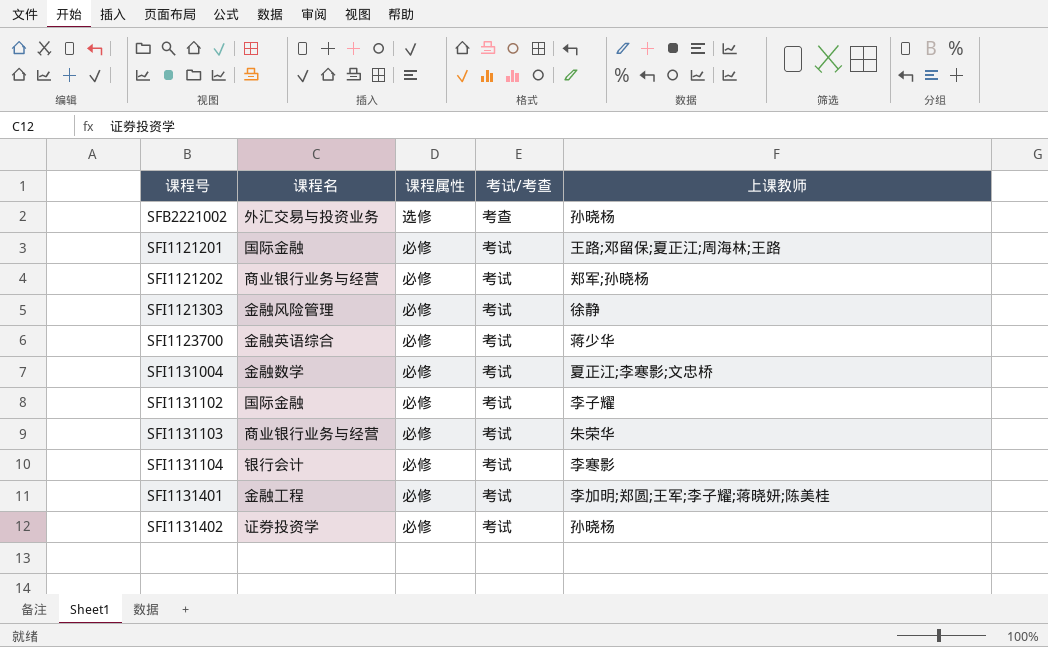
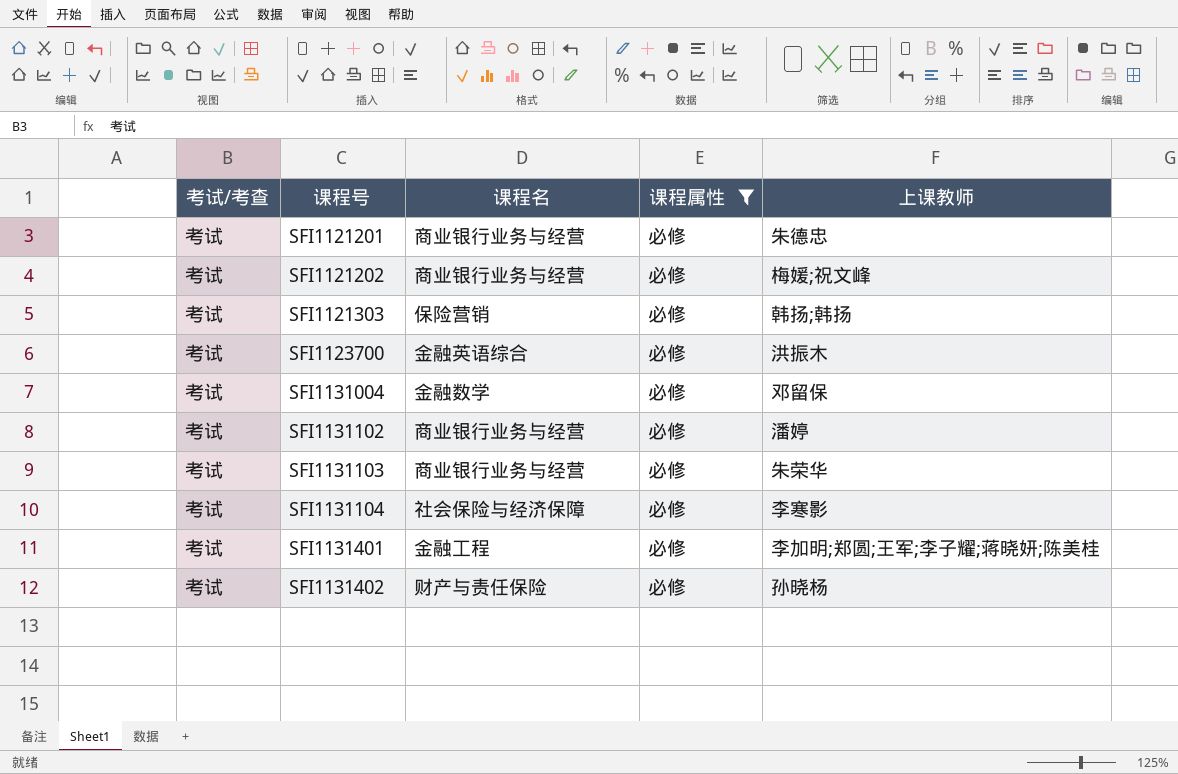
filter: none -> 课程属性 = 必修
column 考试/考查 | position: 4 -> 1
SFI1121201 | 课程名: 国际金融 -> 商业银行业务与经营
SFI1121201 | 上课教师: 王路;邓留保;夏正江;周海林;王路 -> 朱德忠
SFI1121202 | 上课教师: 郑军;孙晓杨 -> 梅媛;祝文峰
SFI1121303 | 课程名: 金融风险管理 -> 保险营销
SFI1121303 | 上课教师: 徐静 -> 韩扬;韩扬
SFI1123700 | 上课教师: 蒋少华 -> 洪振木
SFI1131004 | 上课教师: 夏正江;李寒影;文忠桥 -> 邓留保
SFI1131102 | 课程名: 国际金融 -> 商业银行业务与经营
SFI1131102 | 上课教师: 李子耀 -> 潘婷
SFI1131104 | 课程名: 银行会计 -> 社会保险与经济保障
SFI1131402 | 课程名: 证券投资学 -> 财产与责任保险

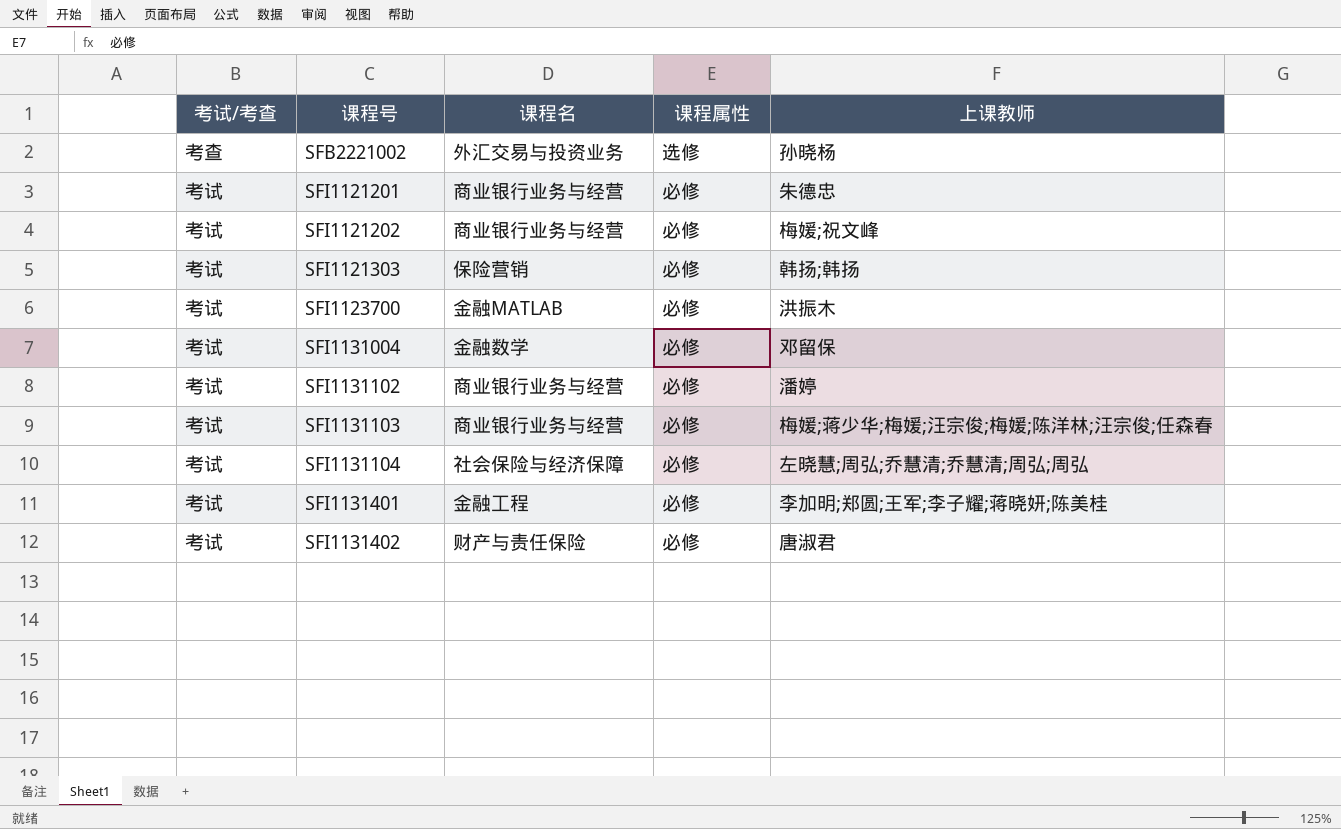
filter: 课程属性 = 必修 -> none
SFI1123700 | 课程名: 金融英语综合 -> 金融MATLAB
SFI1131103 | 上课教师: 朱荣华 -> 梅媛;蒋少华;梅媛;汪宗俊;梅媛;陈洋林;汪宗俊;任森春
SFI1131104 | 上课教师: 李寒影 -> 左晓慧;周弘;乔慧清;乔慧清;周弘;周弘
SFI1131402 | 上课教师: 孙晓杨 -> 唐淑君

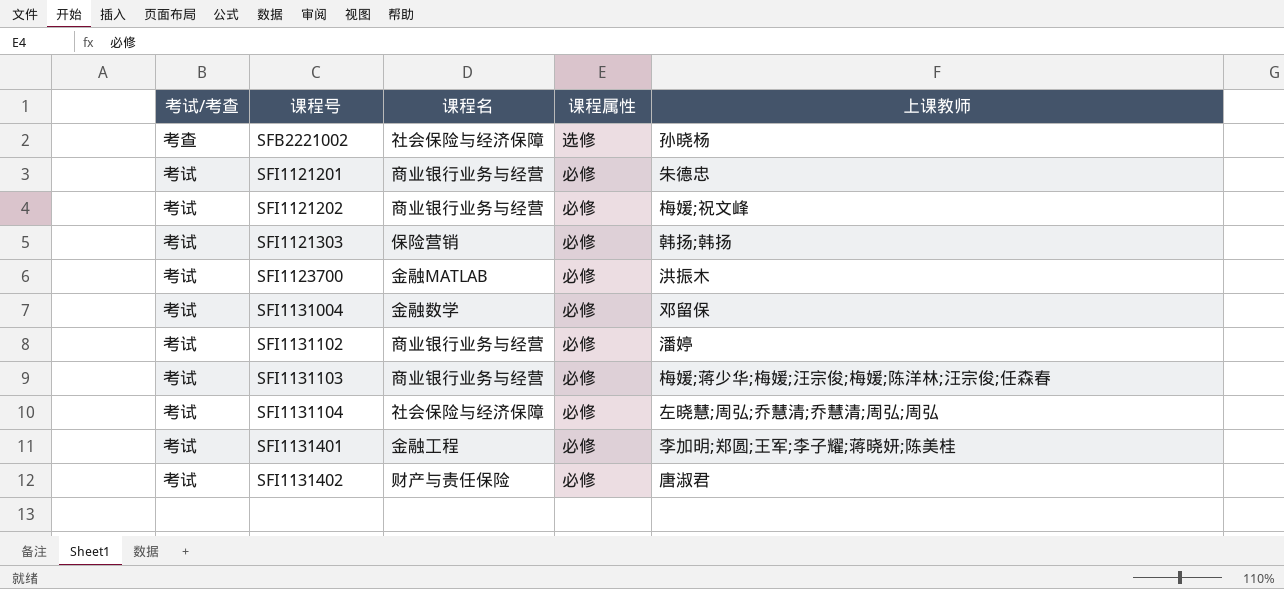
SFB2221002 | 课程名: 外汇交易与投资业务 -> 社会保险与经济保障

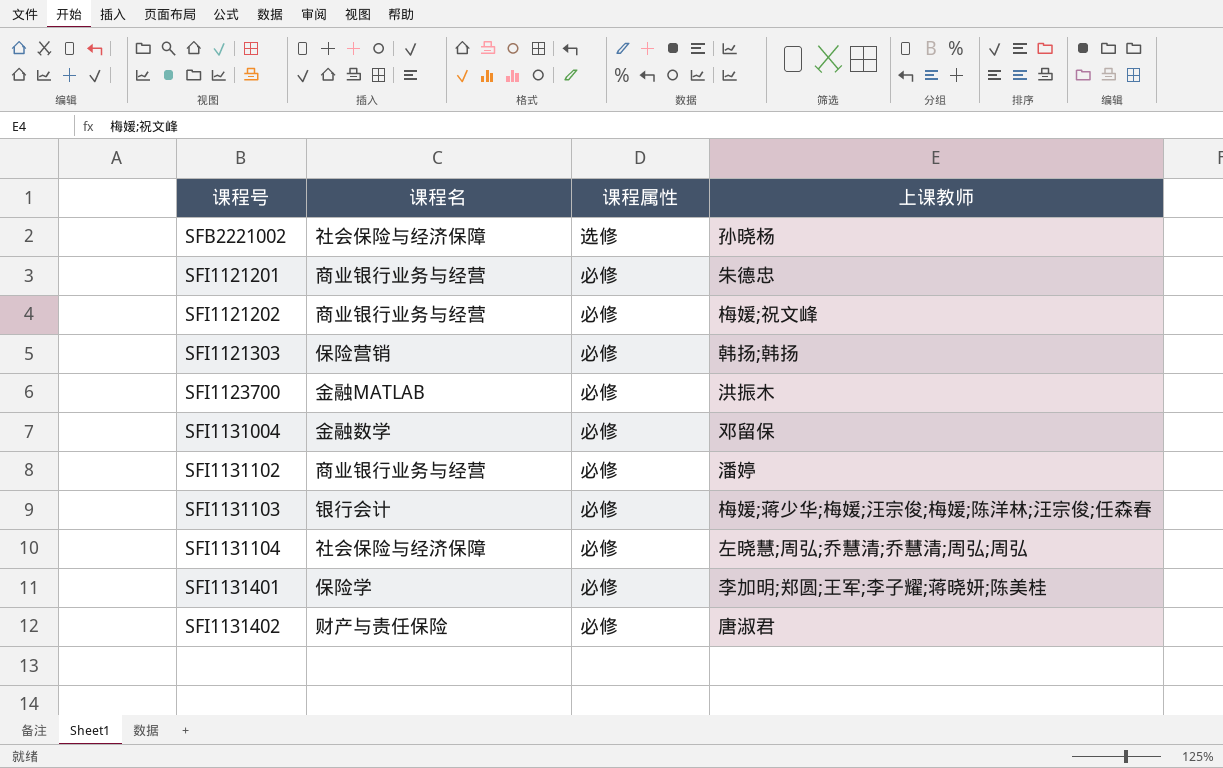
column 考试/考查 | position: 1 -> none
SFI1131103 | 课程名: 商业银行业务与经营 -> 银行会计
SFI1131401 | 课程名: 金融工程 -> 保险学

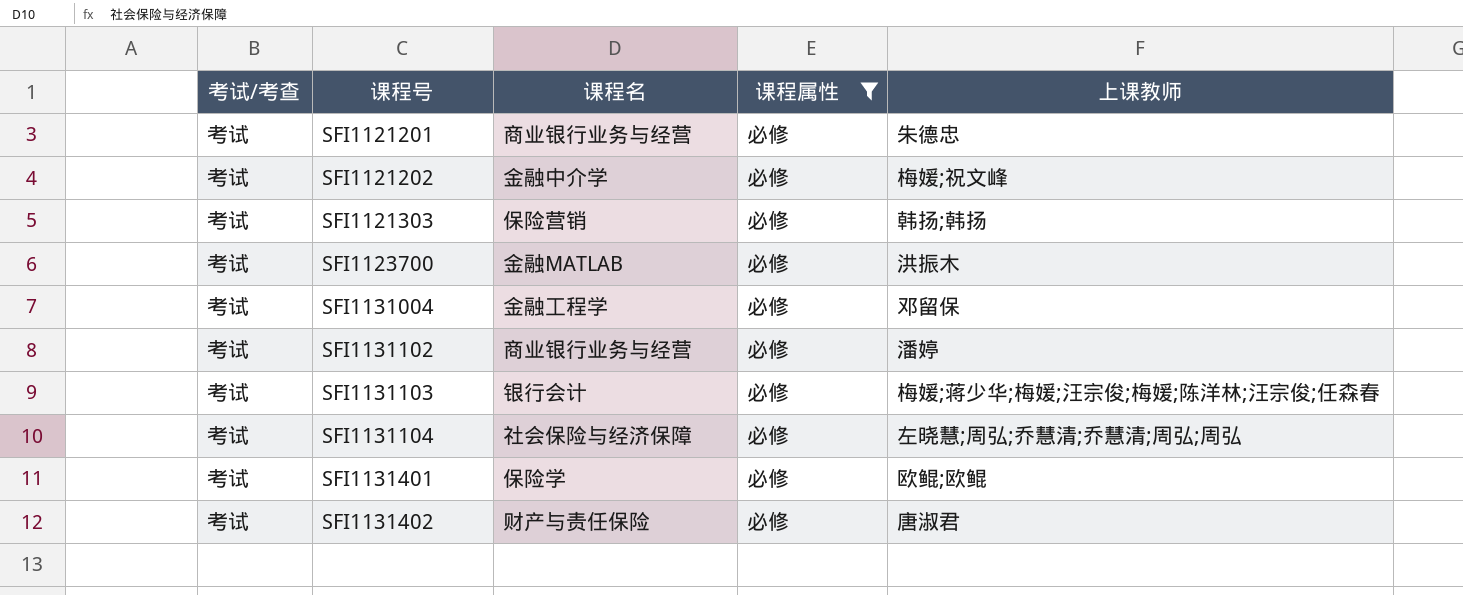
filter: none -> 课程属性 = 必修
column 考试/考查 | position: none -> 1
SFI1121202 | 课程名: 商业银行业务与经营 -> 金融中介学
SFI1131004 | 课程名: 金融数学 -> 金融工程学
SFI1131401 | 上课教师: 李加明;郑圆;王军;李子耀;蒋晓妍;陈美桂 -> 欧鲲;欧鲲

